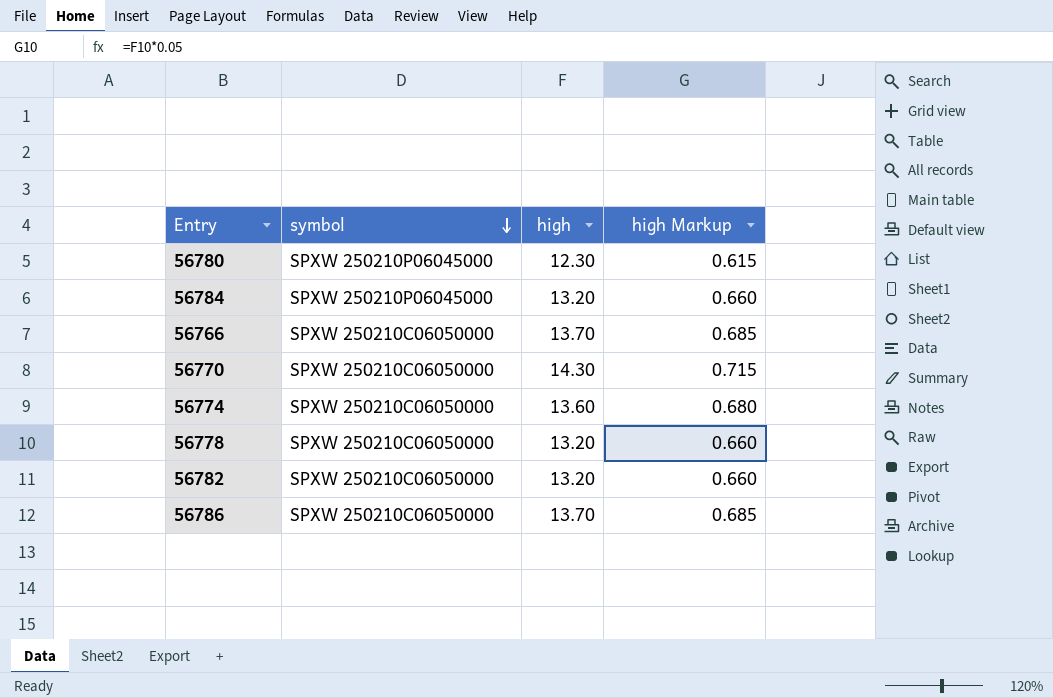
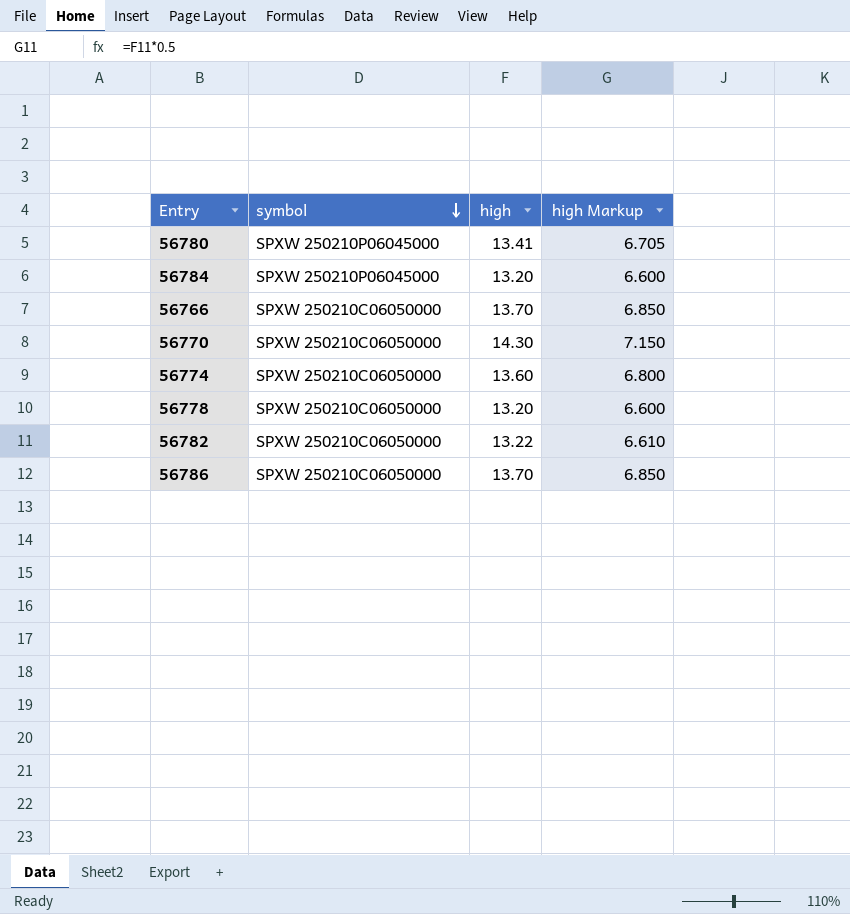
column high Markup | formula: [high] * 0.05 -> [high] * 0.5
56780 | high: 12.30 -> 13.41
56782 | high: 13.20 -> 13.22

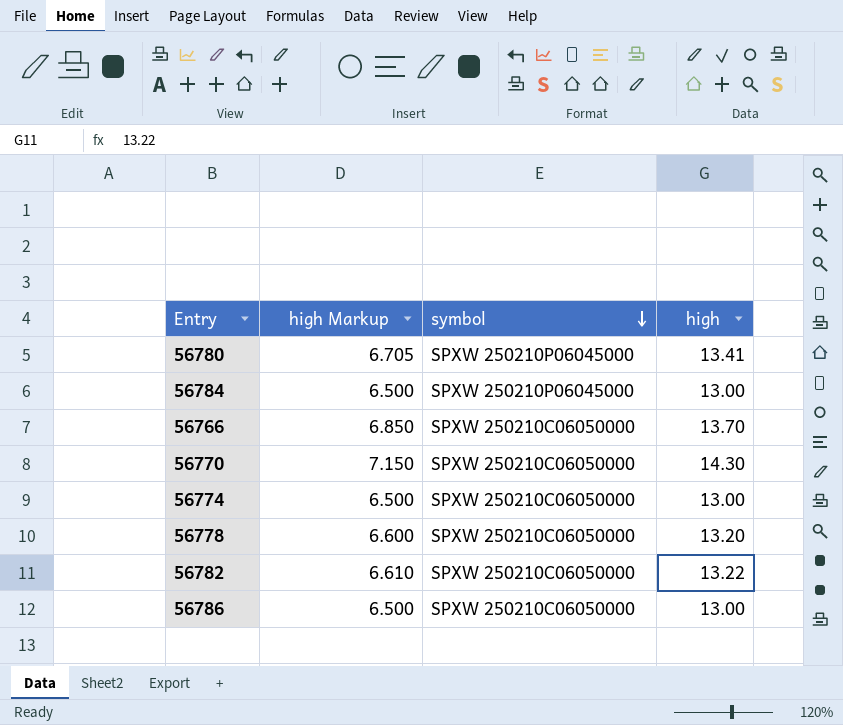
column high Markup | position: 4 -> 2
56784 | high Markup: 6.600 -> 6.500
56784 | high: 13.20 -> 13.00
56774 | high Markup: 6.800 -> 6.500
56774 | high: 13.60 -> 13.00
56786 | high Markup: 6.850 -> 6.500
56786 | high: 13.70 -> 13.00

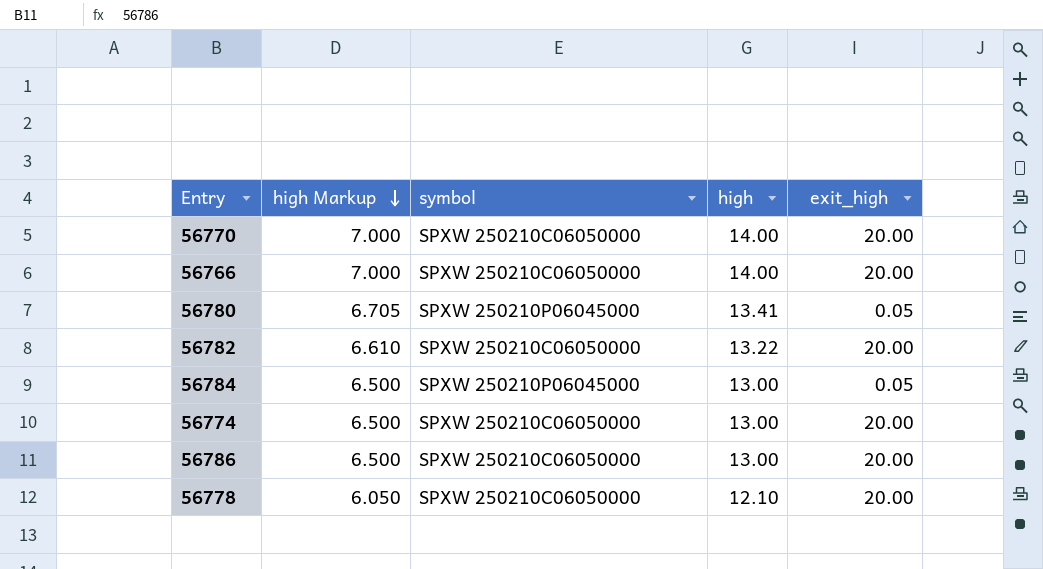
row order: symbol descending -> high Markup descending
column exit_high | position: none -> 5
56770 | high Markup: 7.150 -> 7.000
56770 | high: 14.30 -> 14.00
56766 | high Markup: 6.850 -> 7.000
56766 | high: 13.70 -> 14.00
56778 | high Markup: 6.600 -> 6.050
56778 | high: 13.20 -> 12.10

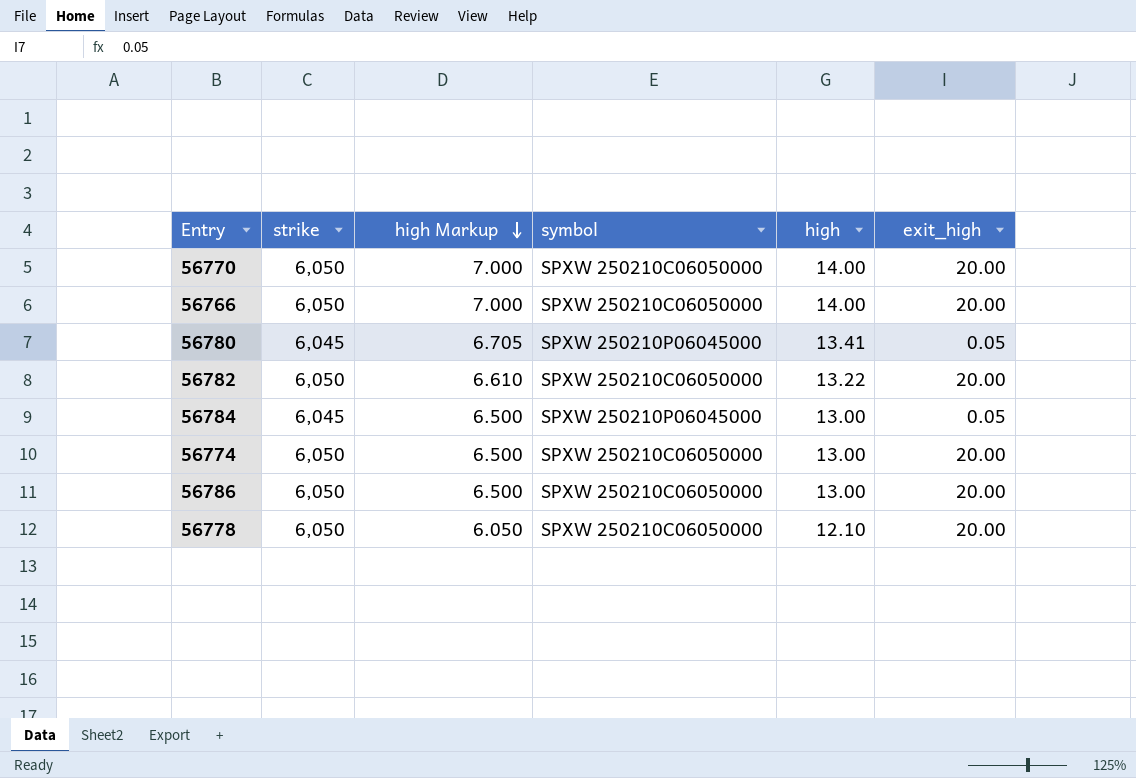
column strike | position: none -> 2

